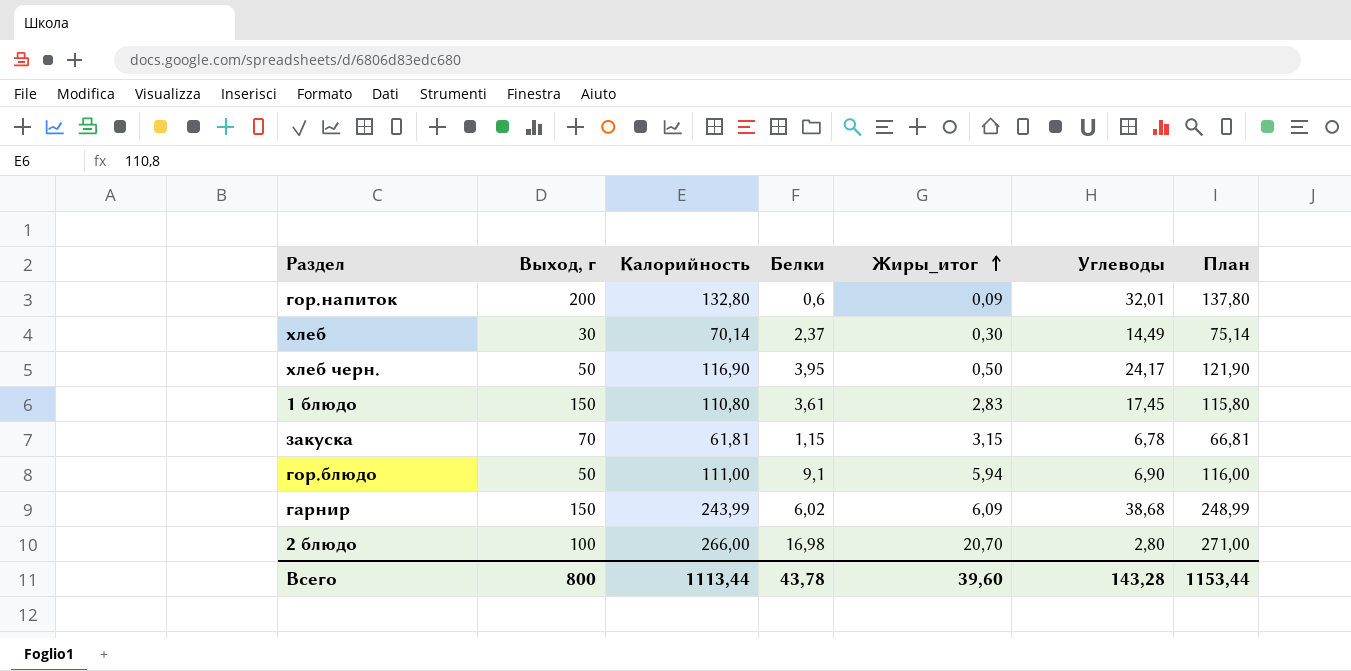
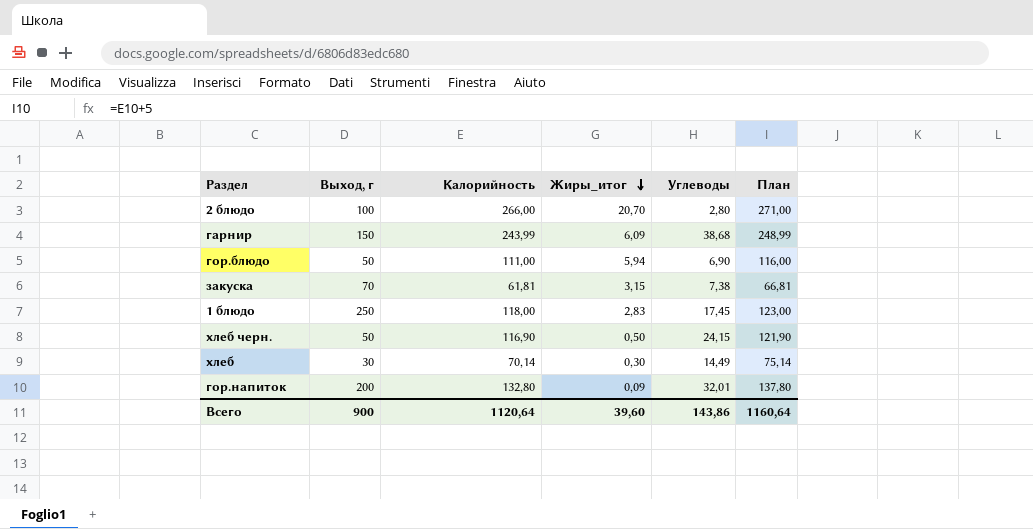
row order: Жиры_итог ascending -> Жиры_итог descending
column Белки | position: 4 -> none
закуска | Углеводы: 6,78 -> 7,38
1 блюдо | Выход, г: 150 -> 250
1 блюдо | Калорийность: 110,80 -> 118,00
1 блюдо | План: 115,80 -> 123,00
хлеб черн. | Углеводы: 24,17 -> 24,15
Всего | Выход, г: 800 -> 900
Всего | Калорийность: 1113,44 -> 1120,64
Всего | Углеводы: 143,28 -> 143,86
Всего | План: 1153,44 -> 1160,64

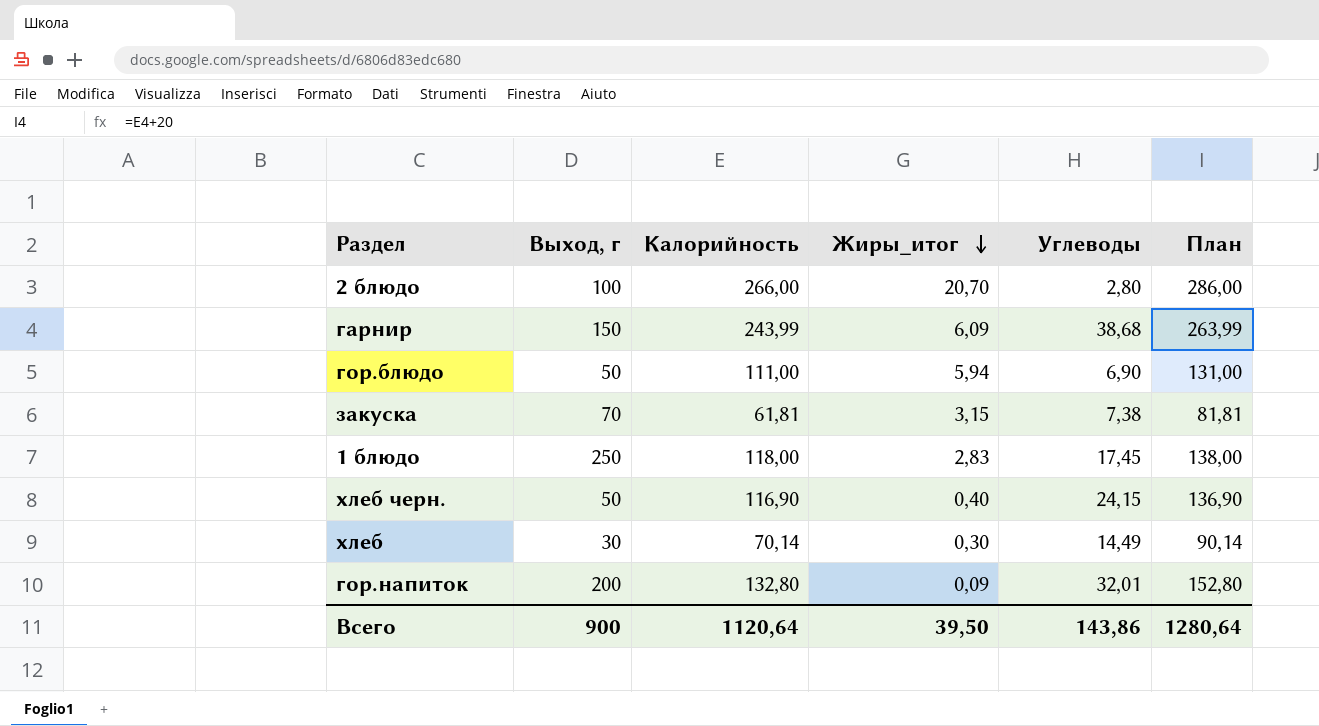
column План | formula: [Калорийность] + 5 -> [Калорийность] + 20
хлеб черн. | Жиры_итог: 0,50 -> 0,40
Всего | Жиры_итог: 39,60 -> 39,50
Всего | План: 1160,64 -> 1280,64

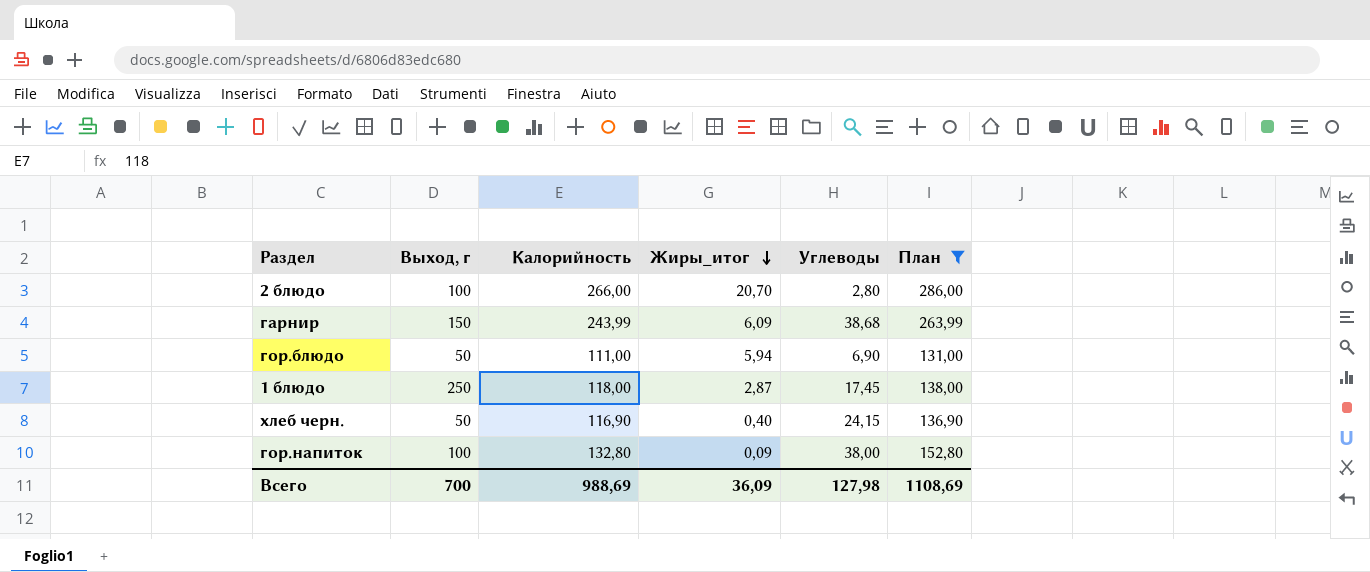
filter: none -> План >= 131,00
1 блюдо | Жиры_итог: 2,83 -> 2,87
гор.напиток | Выход, г: 200 -> 100
гор.напиток | Углеводы: 32,01 -> 38,00
Всего | Выход, г: 900 -> 700
Всего | Калорийность: 1120,64 -> 988,69
Всего | Жиры_итог: 39,50 -> 36,09
Всего | Углеводы: 143,86 -> 127,98
Всего | План: 1280,64 -> 1108,69

